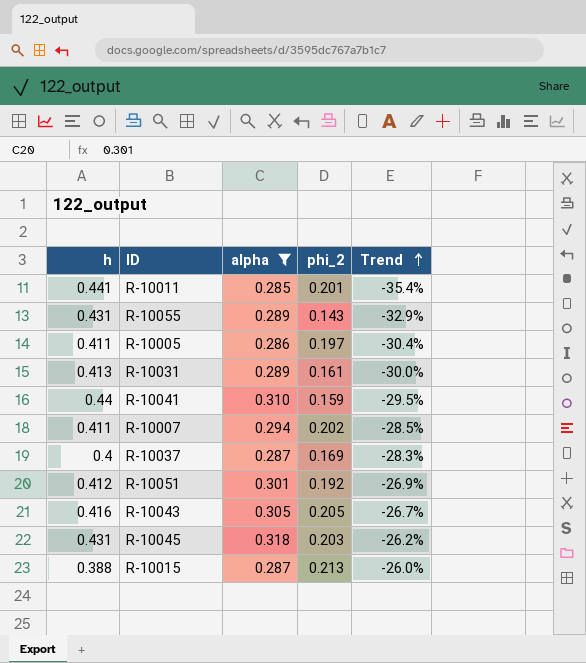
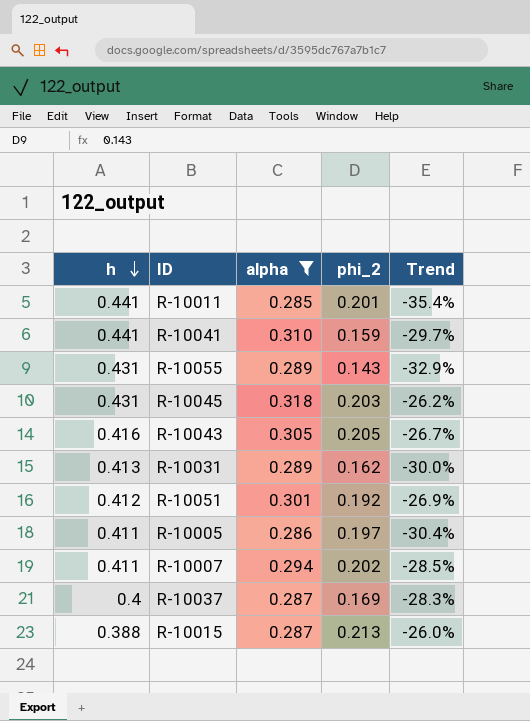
row order: Trend ascending -> h descending
R-10041 | h: 0.44 -> 0.441
R-10041 | Trend: -29.5% -> -29.7%
R-10031 | phi_2: 0.161 -> 0.162

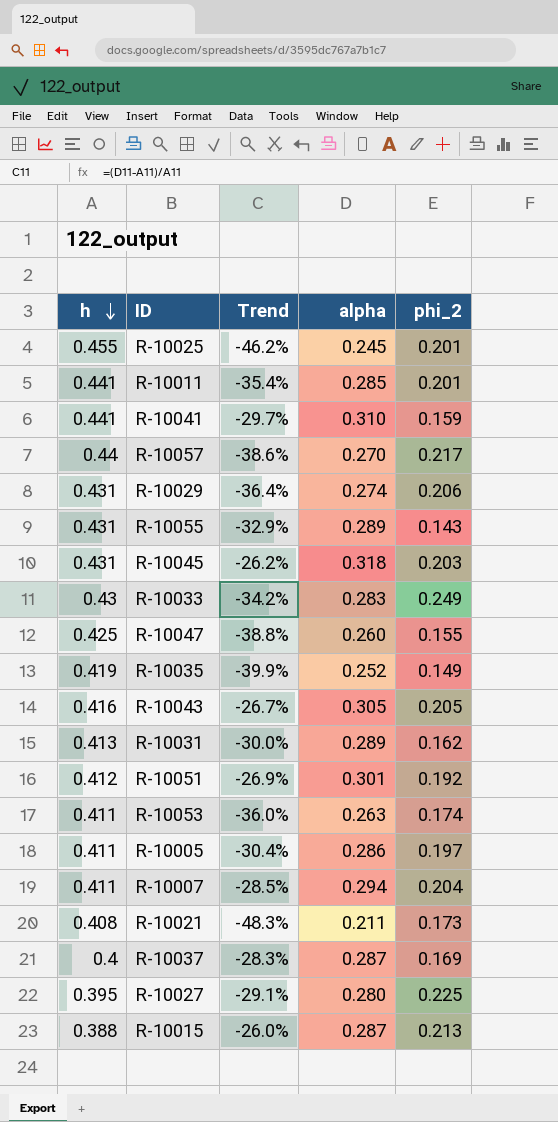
filter: alpha >= 0.285 -> none
column Trend | position: 5 -> 3
R-10007 | phi_2: 0.202 -> 0.204

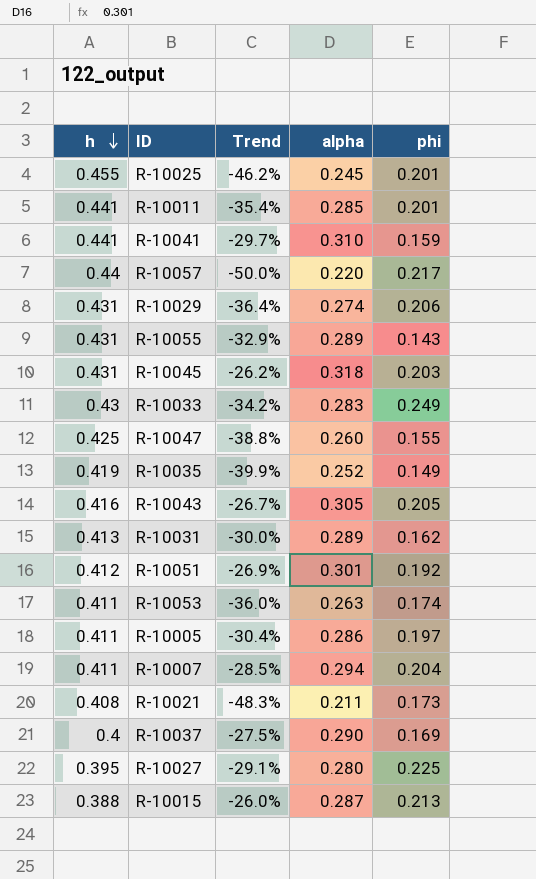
column name: phi_2 -> phi
R-10057 | Trend: -38.6% -> -50.0%
R-10057 | alpha: 0.270 -> 0.220
R-10037 | Trend: -28.3% -> -27.5%
R-10037 | alpha: 0.287 -> 0.290

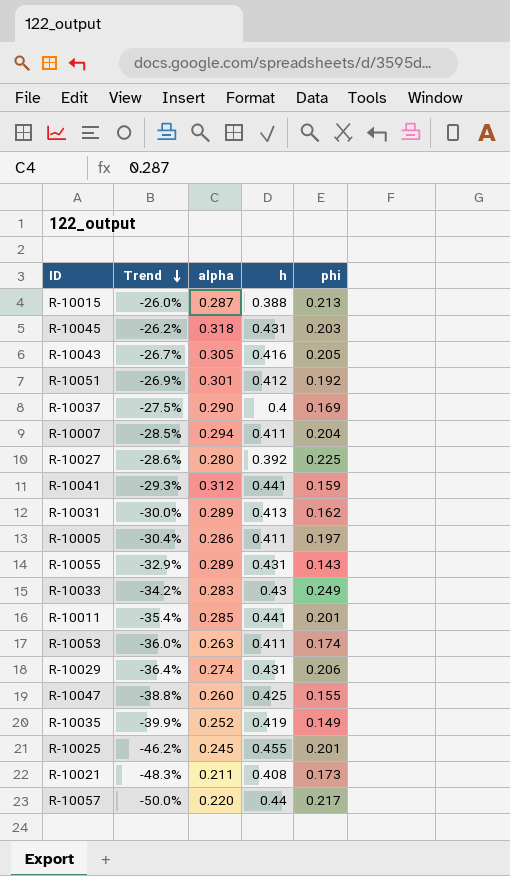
row order: h descending -> Trend descending
column h | position: 1 -> 4
R-10027 | Trend: -29.1% -> -28.6%
R-10027 | h: 0.395 -> 0.392
R-10041 | Trend: -29.7% -> -29.3%
R-10041 | alpha: 0.310 -> 0.312

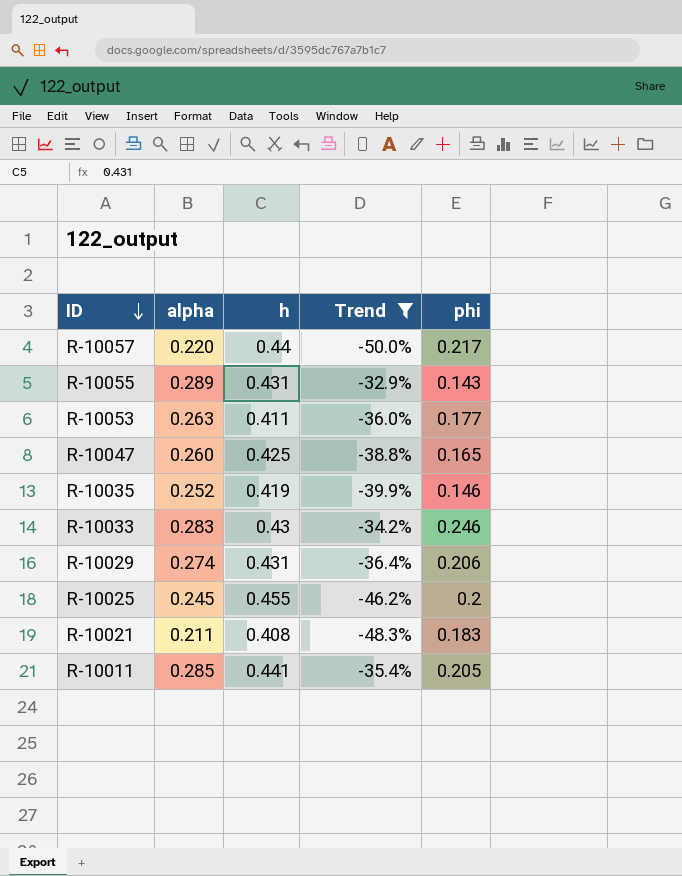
filter: none -> Trend <= -32.9%
row order: Trend descending -> ID descending
column Trend | position: 2 -> 4
R-10053 | phi: 0.174 -> 0.177
R-10047 | phi: 0.155 -> 0.165
R-10035 | phi: 0.149 -> 0.146
R-10033 | phi: 0.249 -> 0.246
R-10025 | phi: 0.201 -> 0.2
R-10021 | phi: 0.173 -> 0.183
R-10011 | phi: 0.201 -> 0.205

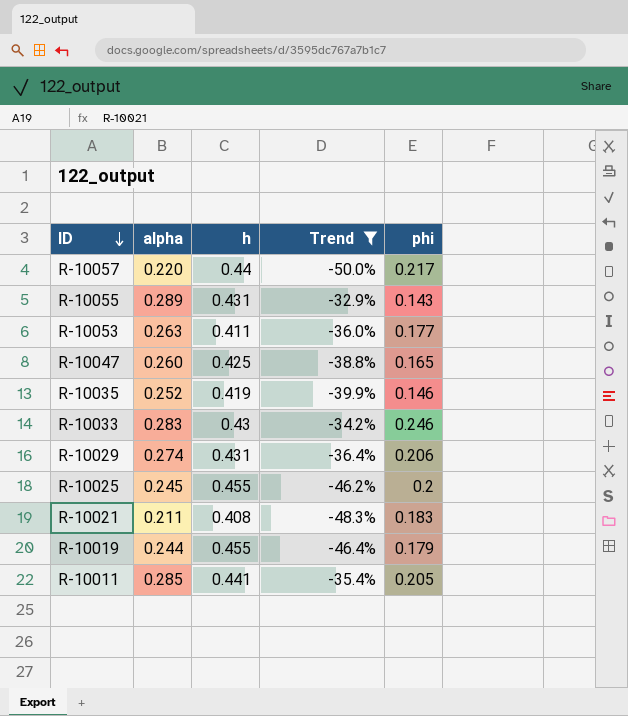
row R-10019: none -> 0.244 | 0.455 | -46.4% | 0.179

